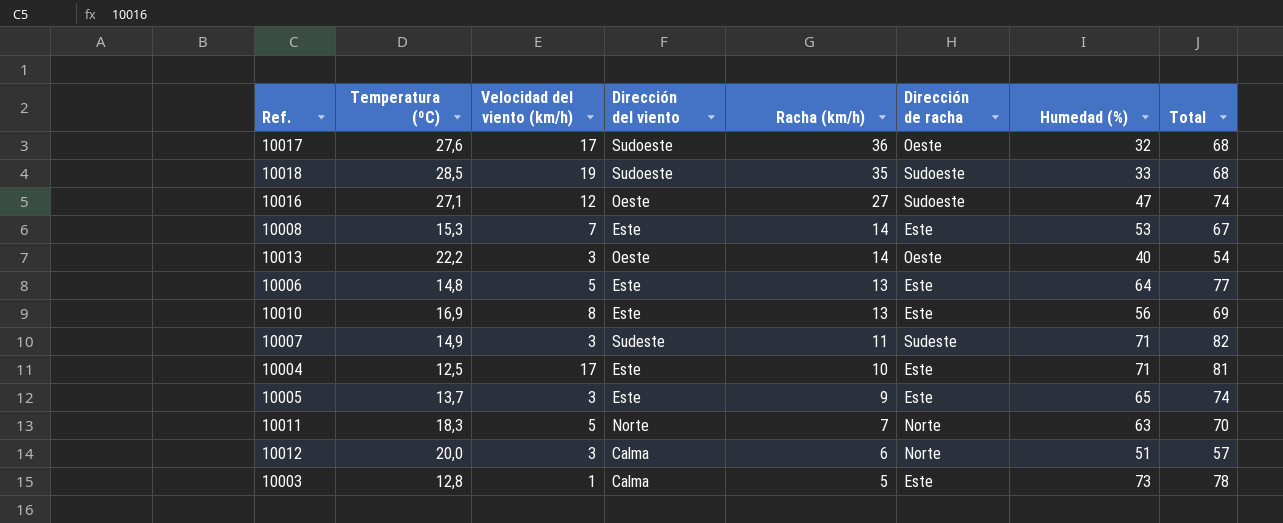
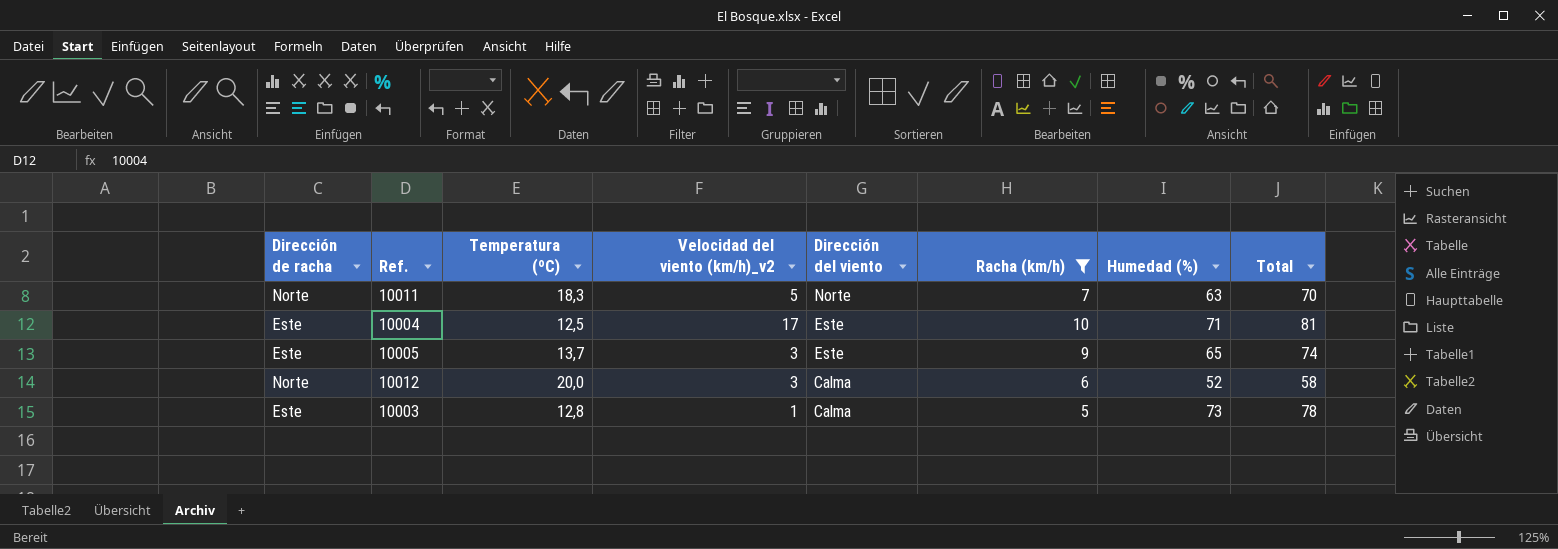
filter: none -> Racha (km/h) <= 10
row order: Racha (km/h) descending -> Dirección del viento descending
column Dirección de racha | position: 6 -> 1
column name: Velocidad del viento (km/h) -> Velocidad del viento (km/h)_v2
10012 | Humedad (%): 51 -> 52
10012 | Total: 57 -> 58

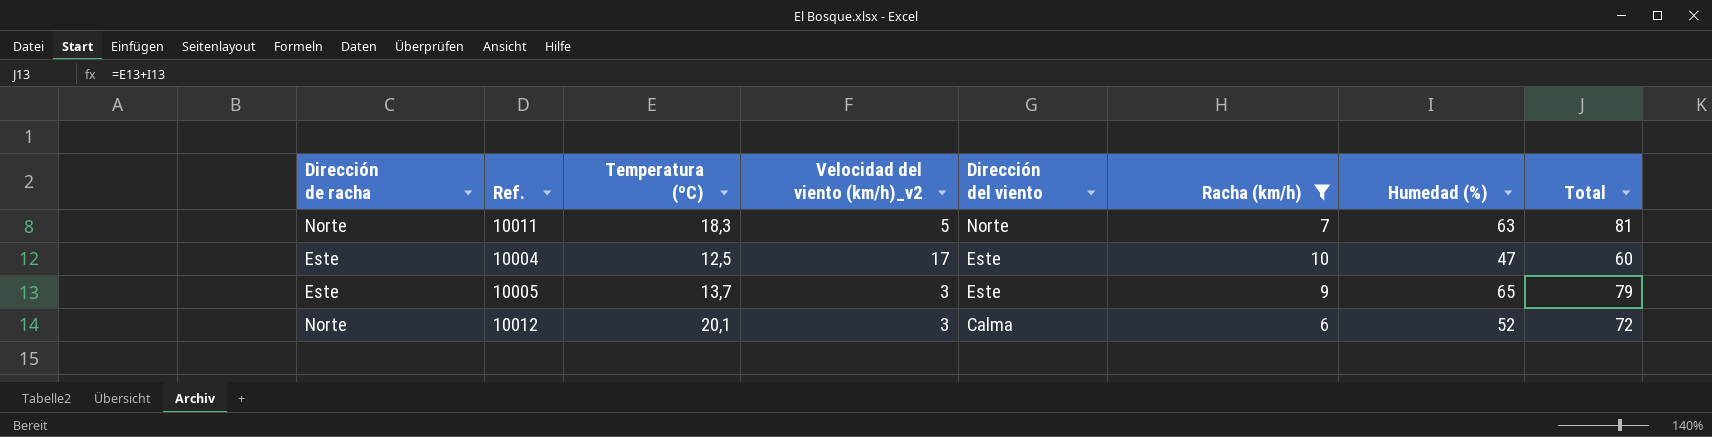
column Total | formula: [Racha (km/h)] + [Humedad (%)] -> [Temperatura (ºC)] + [Humedad (%)]
row 10003: Este | 12,8 | 1 | Calma | 5 | 73 | 78 -> none
10004 | Humedad (%): 71 -> 47
10012 | Temperatura (ºC): 20,0 -> 20,1

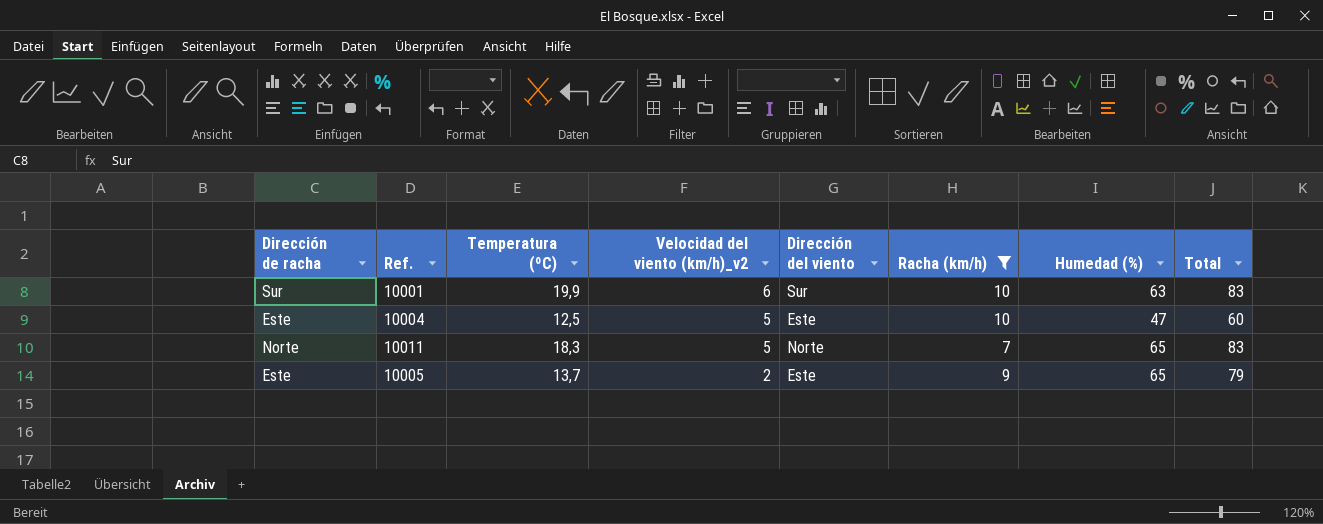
row order: Dirección del viento descending -> Velocidad del viento (km/h)_v2 descending
row 10012: Norte | 20,1 | 3 | Calma | 6 | 52 | 72 -> none
row 10001: none -> Sur | 19,9 | 6 | Sur | 10 | 63 | 83
10004 | Velocidad del viento (km/h)_v2: 17 -> 5
10011 | Humedad (%): 63 -> 65
10011 | Total: 81 -> 83
10005 | Velocidad del viento (km/h)_v2: 3 -> 2

